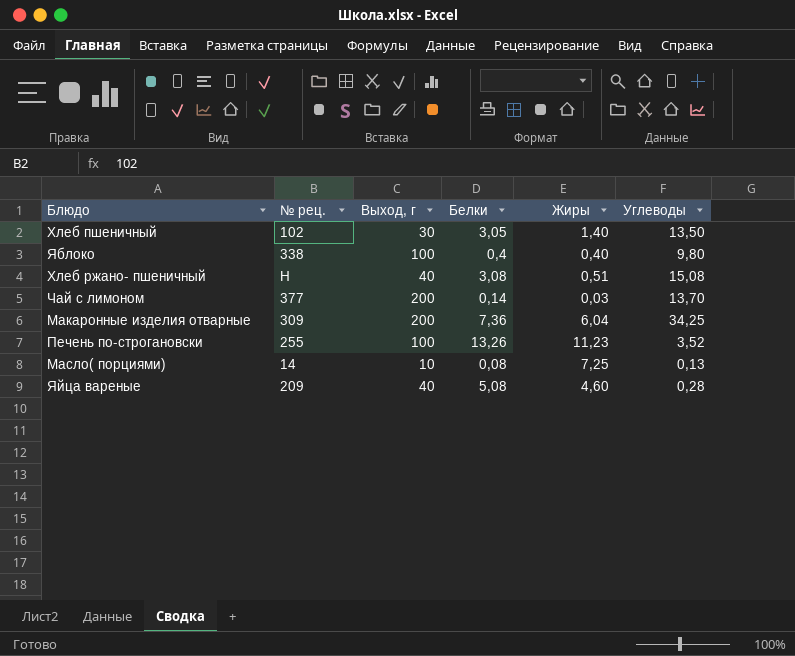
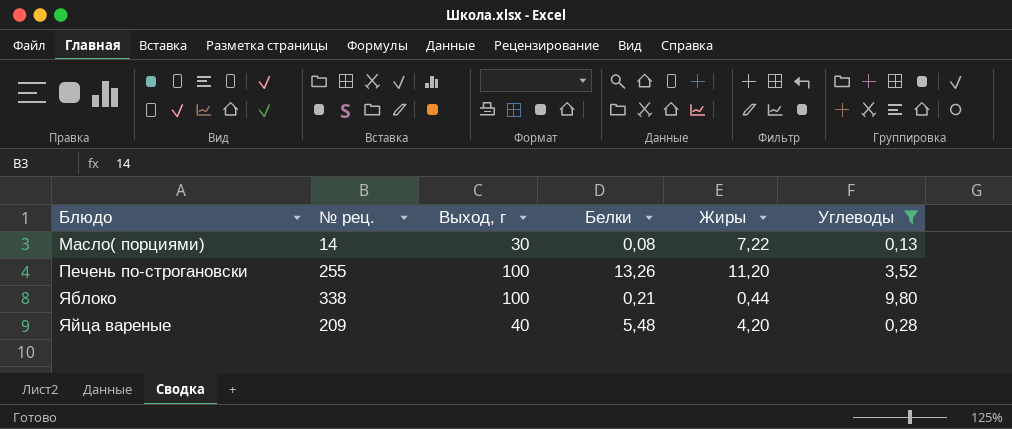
filter: none -> Углеводы <= 9,80
row order: none -> Блюдо ascending
Масло( порциями) | Выход, г: 10 -> 30
Масло( порциями) | Жиры: 7,25 -> 7,22
Печень по-строгановски | Жиры: 11,23 -> 11,20
Яблоко | Белки: 0,4 -> 0,21
Яблоко | Жиры: 0,40 -> 0,44
Яйца вареные | Белки: 5,08 -> 5,48
Яйца вареные | Жиры: 4,60 -> 4,20

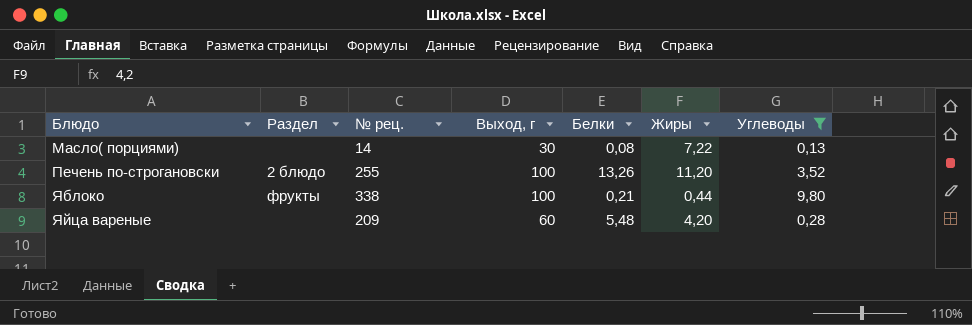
column Раздел | position: none -> 2
Яйца вареные | Выход, г: 40 -> 60

